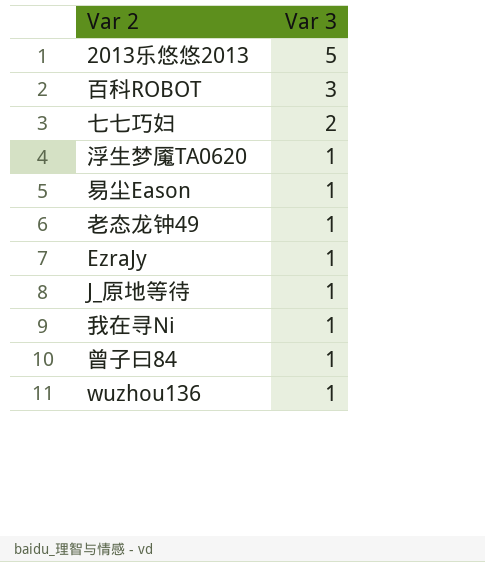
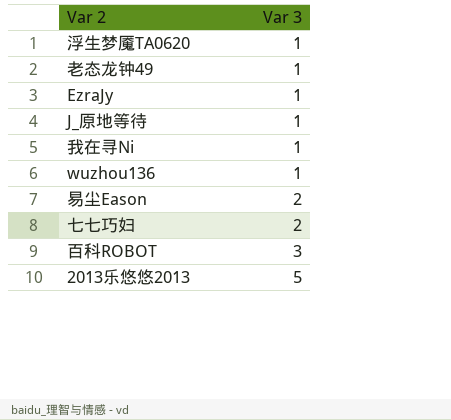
row order: Var 3 descending -> Var 3 ascending
row 曾子曰84: 1 -> none
易尘Eason | Var 3: 1 -> 2

